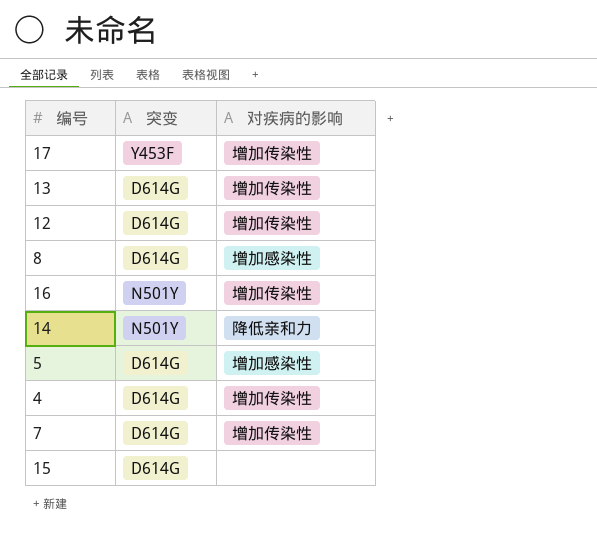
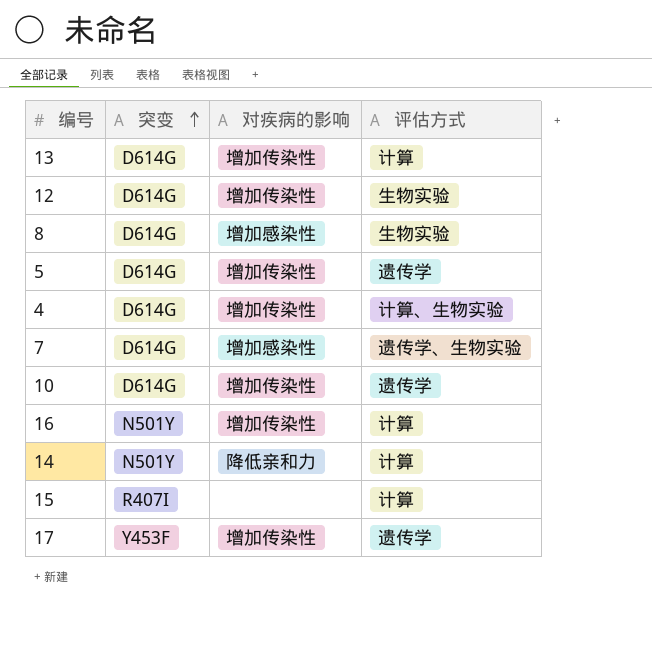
row order: none -> 突变 ascending
column 评估方式 | position: none -> 4
5 | 对疾病的影响: 增加感染性 -> 增加传染性
7 | 对疾病的影响: 增加传染性 -> 增加感染性
row 10: none -> D614G | 增加传染性 | 遗传学
15 | 突变: D614G -> R407I

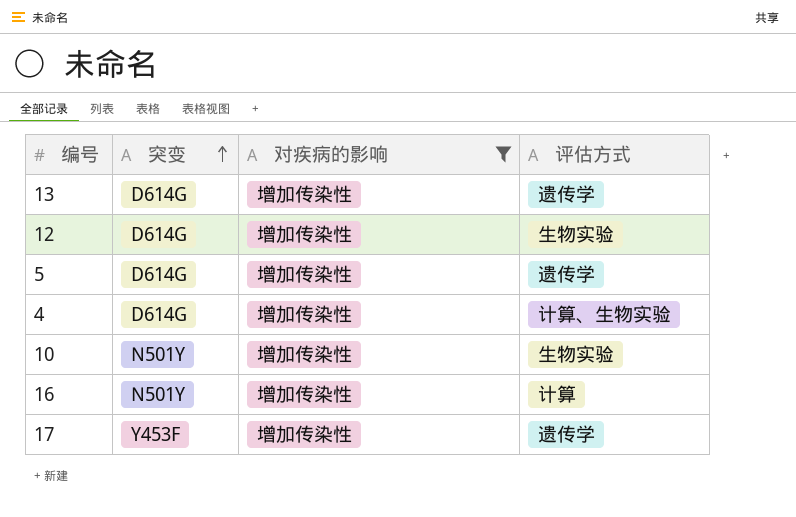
filter: none -> 对疾病的影响 = 增加传染性
13 | 评估方式: 计算 -> 遗传学
10 | 突变: D614G -> N501Y
10 | 评估方式: 遗传学 -> 生物实验

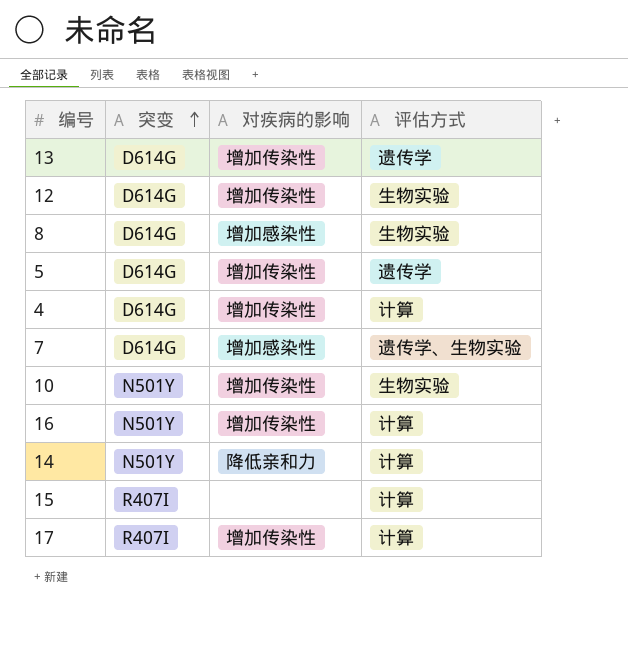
filter: 对疾病的影响 = 增加传染性 -> none
4 | 评估方式: 计算、生物实验 -> 计算
17 | 突变: Y453F -> R407I
17 | 评估方式: 遗传学 -> 计算

